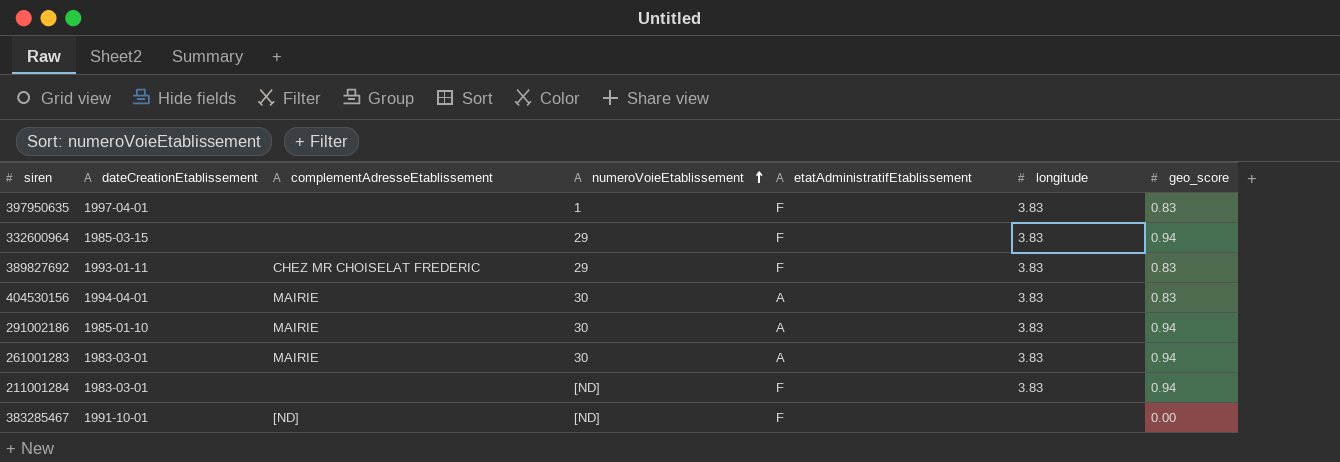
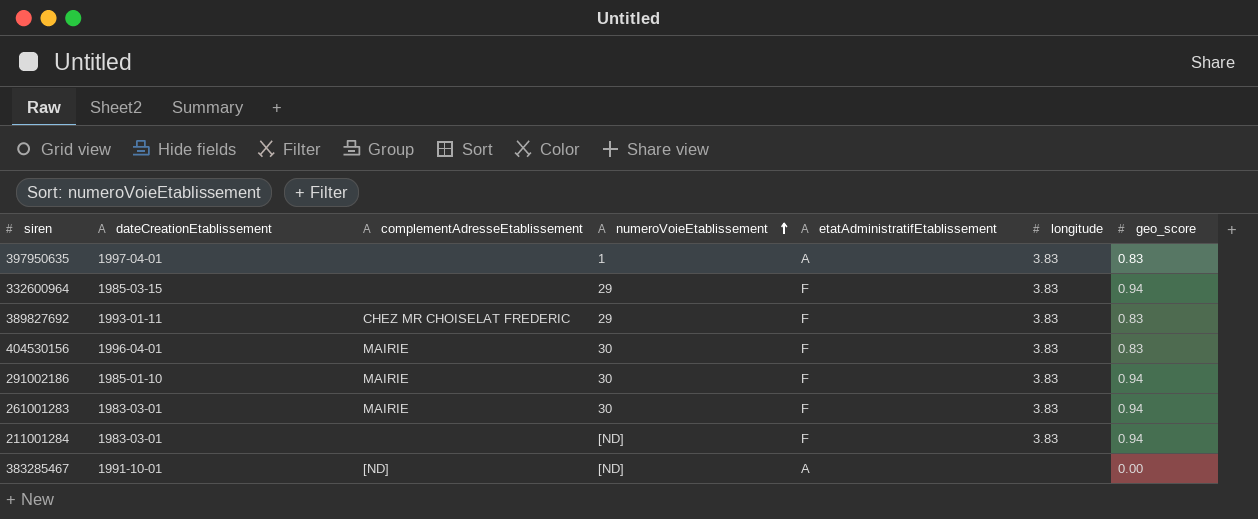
397950635 | etatAdministratifEtablissement: F -> A
404530156 | dateCreationEtablissement: 1994-04-01 -> 1996-04-01
404530156 | etatAdministratifEtablissement: A -> F
291002186 | etatAdministratifEtablissement: A -> F
261001283 | etatAdministratifEtablissement: A -> F
383285467 | etatAdministratifEtablissement: F -> A

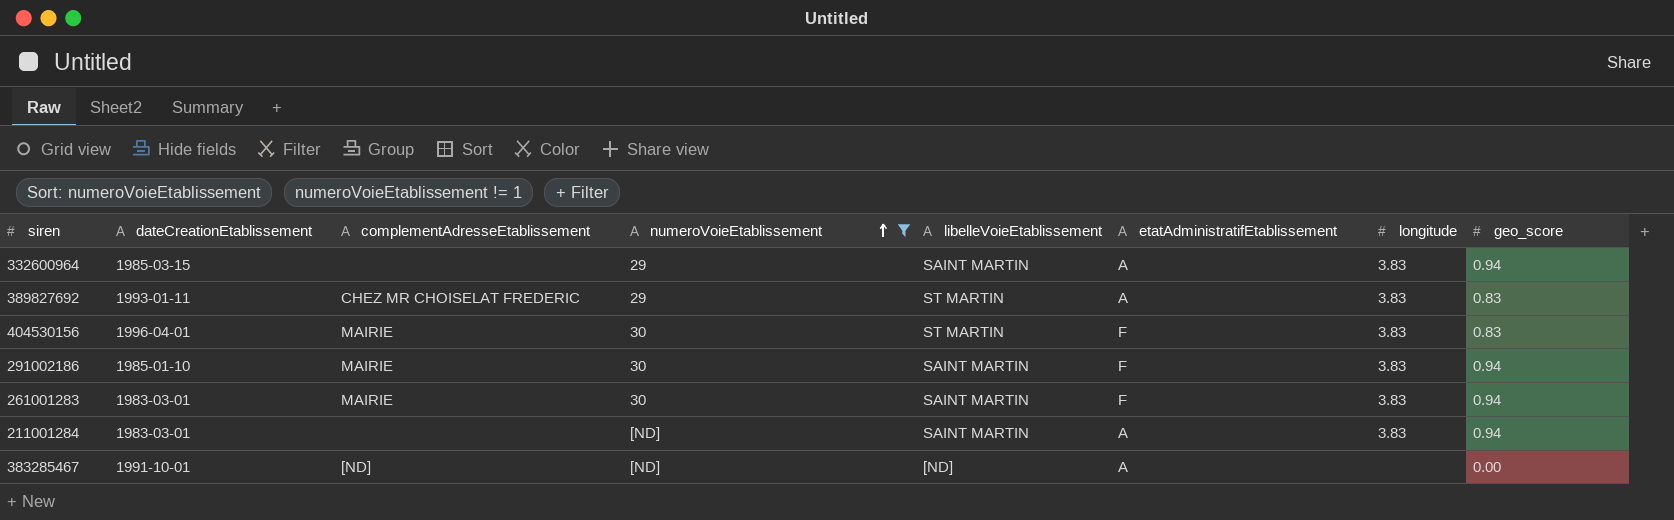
filter: none -> numeroVoieEtablissement != 1
column libelleVoieEtablissement | position: none -> 5
332600964 | etatAdministratifEtablissement: F -> A
389827692 | etatAdministratifEtablissement: F -> A
211001284 | etatAdministratifEtablissement: F -> A

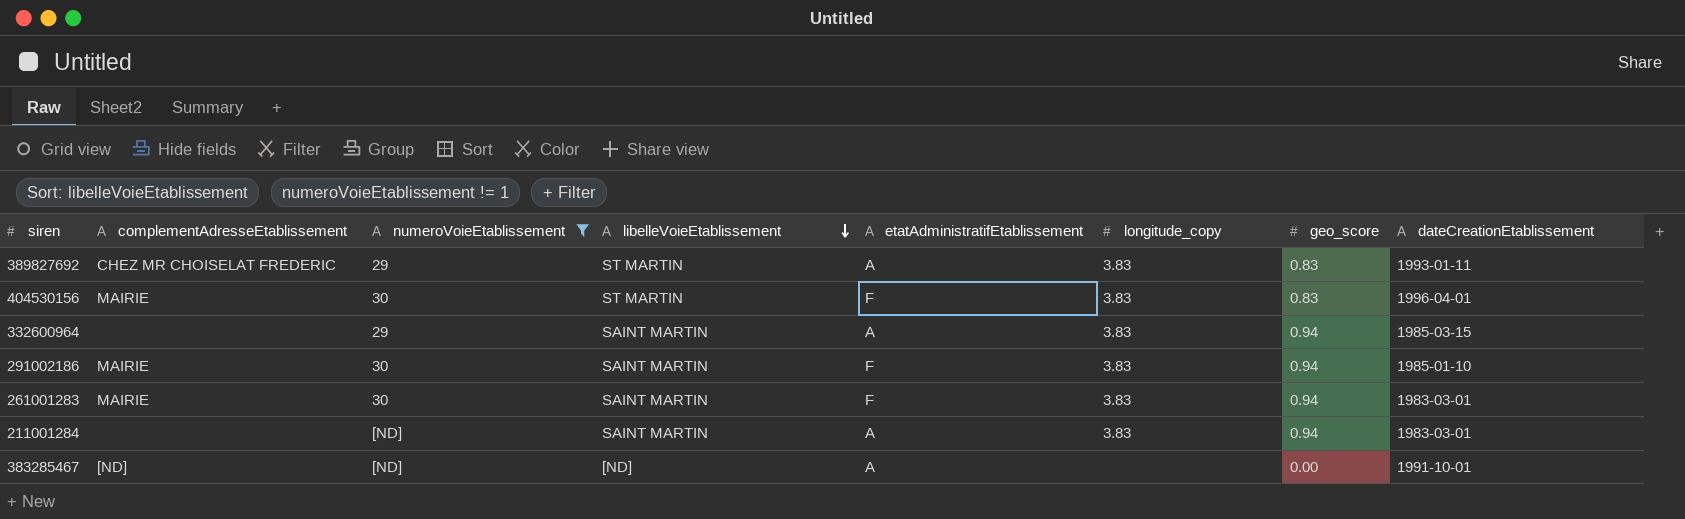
row order: numeroVoieEtablissement ascending -> libelleVoieEtablissement descending
column name: longitude -> longitude_copy
column dateCreationEtablissement | position: 2 -> 8

